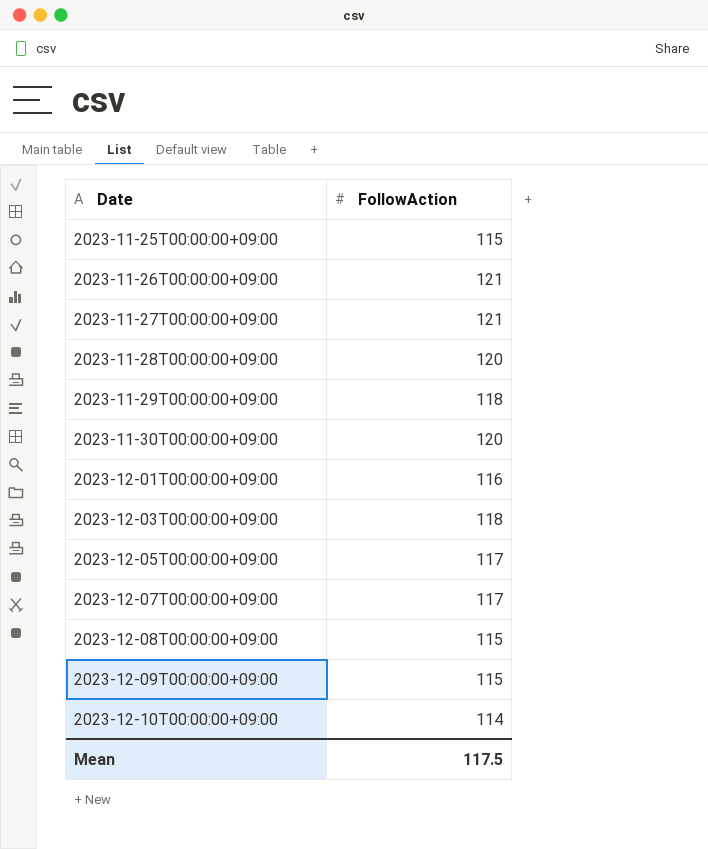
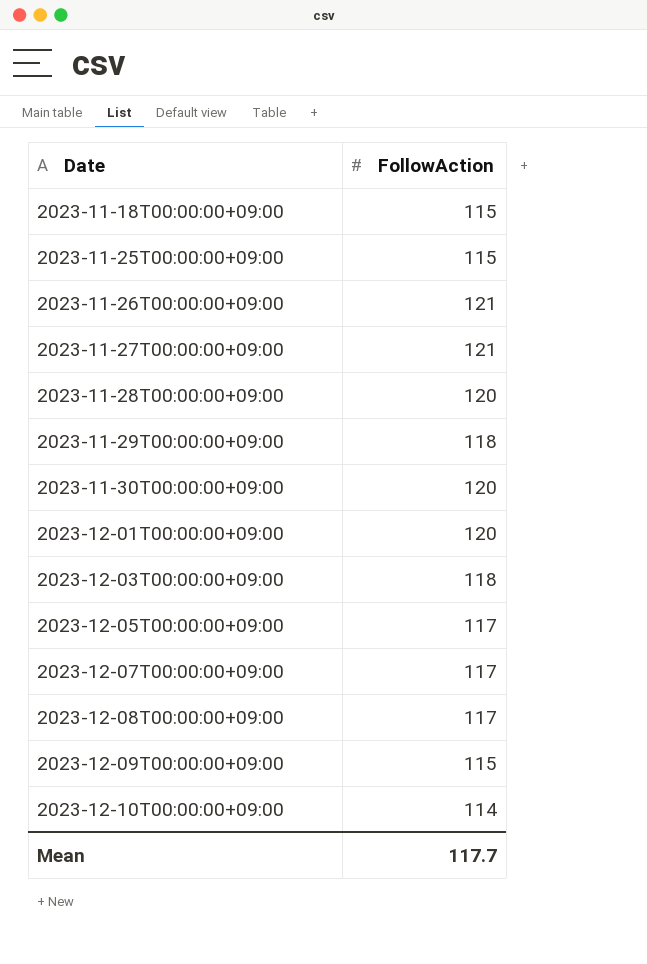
row 2023-11-18T00:00:00+09:00: none -> 115
2023-12-01T00:00:00+09:00 | FollowAction: 116 -> 120
2023-12-08T00:00:00+09:00 | FollowAction: 115 -> 117
Mean | FollowAction: 117.5 -> 117.7

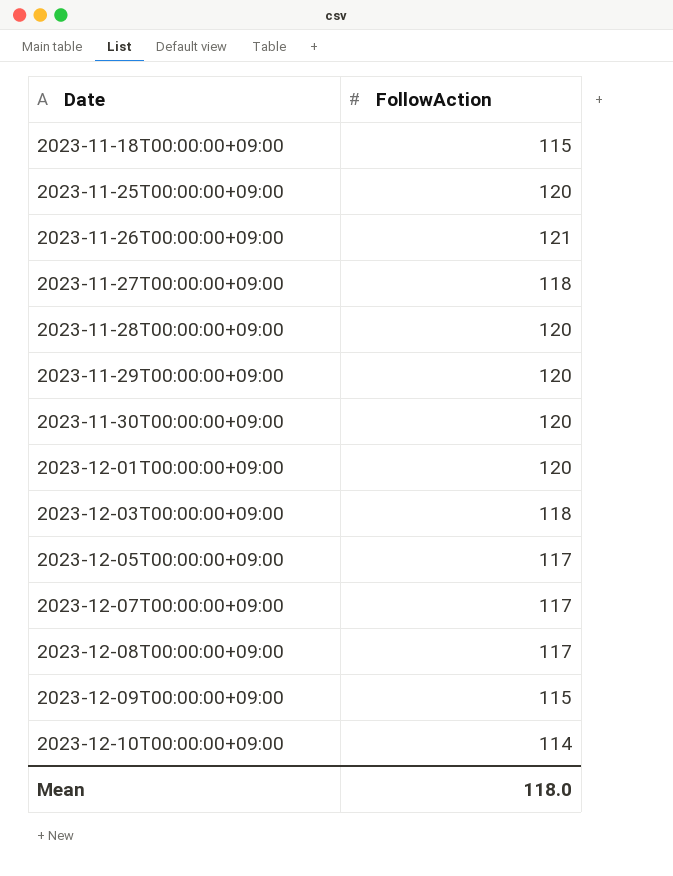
2023-11-25T00:00:00+09:00 | FollowAction: 115 -> 120
2023-11-27T00:00:00+09:00 | FollowAction: 121 -> 118
2023-11-29T00:00:00+09:00 | FollowAction: 118 -> 120
Mean | FollowAction: 117.7 -> 118.0

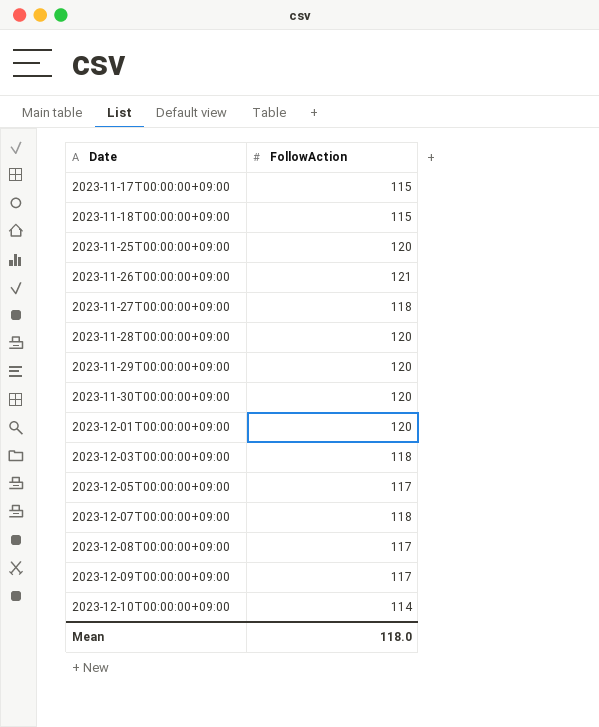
row 2023-11-17T00:00:00+09:00: none -> 115
2023-12-07T00:00:00+09:00 | FollowAction: 117 -> 118
2023-12-09T00:00:00+09:00 | FollowAction: 115 -> 117

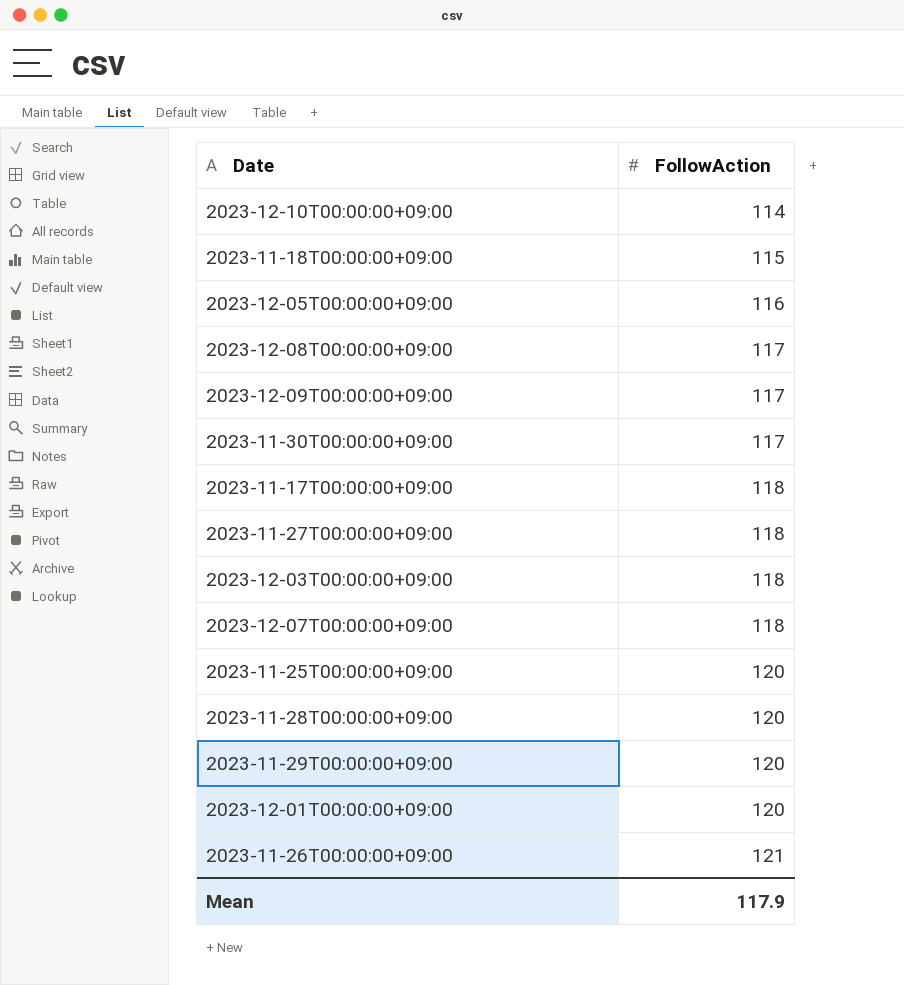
row order: Date ascending -> FollowAction ascending
2023-12-05T00:00:00+09:00 | FollowAction: 117 -> 116
2023-11-30T00:00:00+09:00 | FollowAction: 120 -> 117
2023-11-17T00:00:00+09:00 | FollowAction: 115 -> 118
Mean | FollowAction: 118.0 -> 117.9

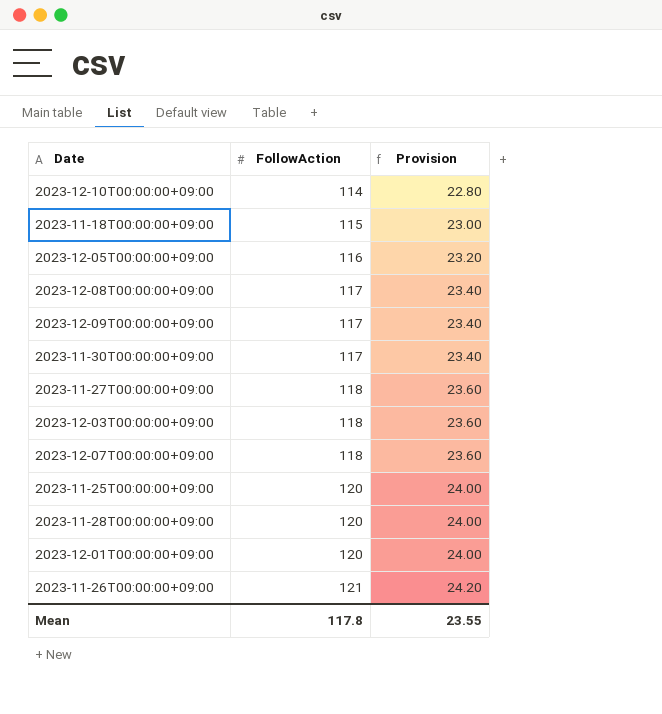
column Provision | formula: none -> [FollowAction] * 0.2
row 2023-11-17T00:00:00+09:00: 118 -> none
row 2023-11-29T00:00:00+09:00: 120 -> none
Mean | FollowAction: 117.9 -> 117.8

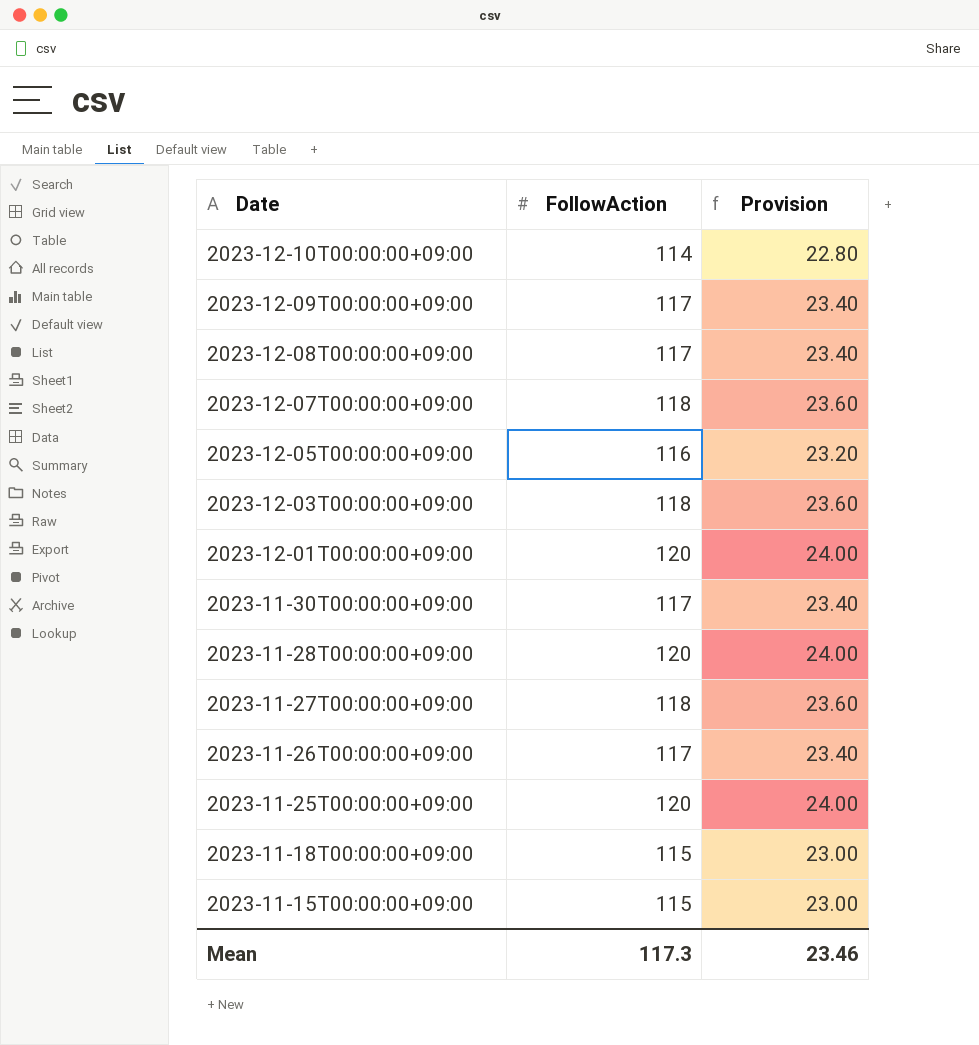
row order: FollowAction ascending -> Date descending
2023-11-26T00:00:00+09:00 | FollowAction: 121 -> 117
2023-11-26T00:00:00+09:00 | Provision: 24.20 -> 23.40
row 2023-11-15T00:00:00+09:00: none -> 115 | 23.00
Mean | FollowAction: 117.8 -> 117.3
Mean | Provision: 23.55 -> 23.46

